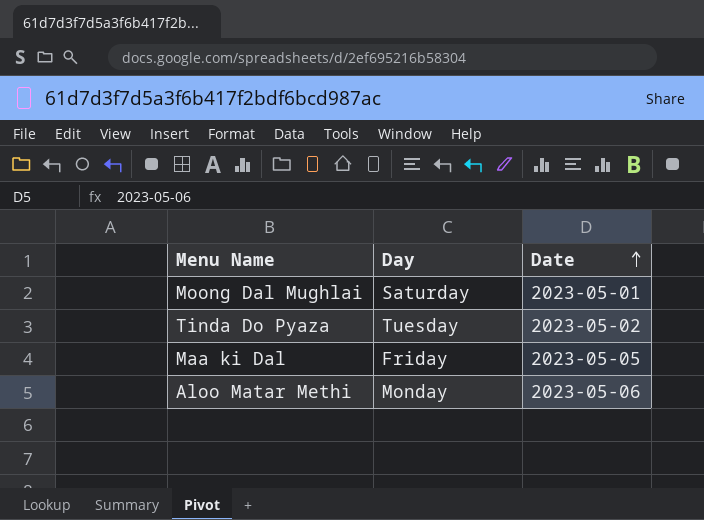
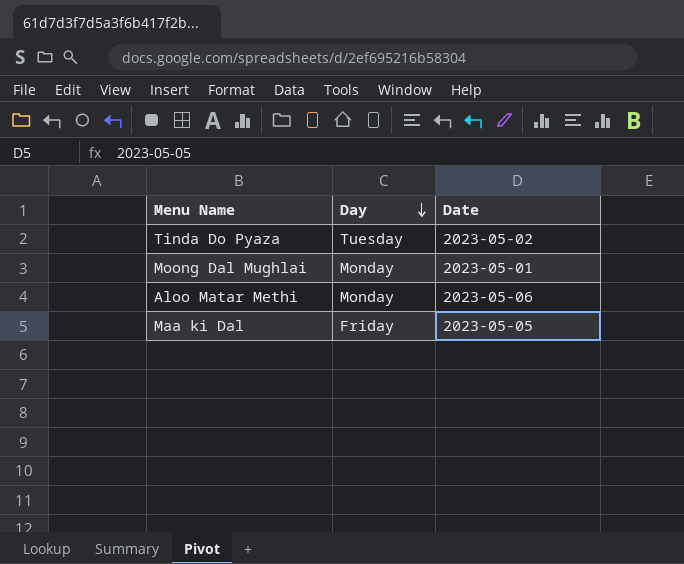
row order: Date ascending -> Day descending
Moong Dal Mughlai | Day: Saturday -> Monday

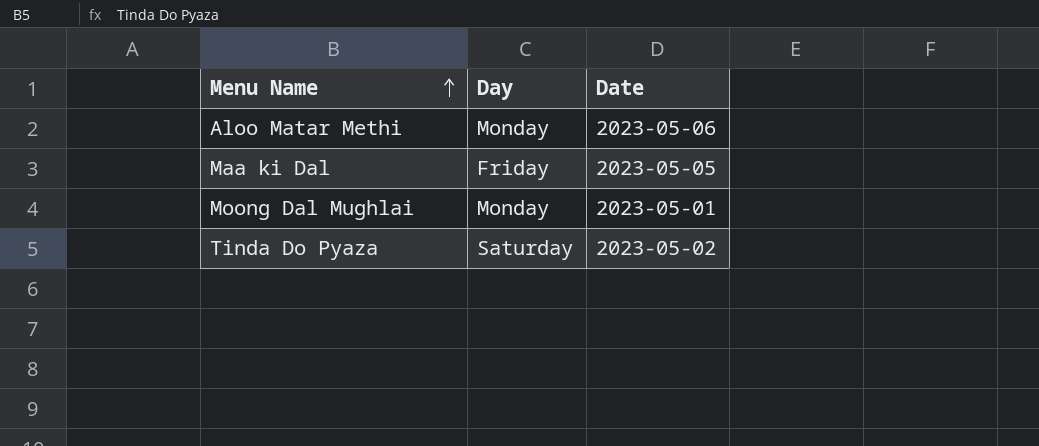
row order: Day descending -> Menu Name ascending
Tinda Do Pyaza | Day: Tuesday -> Saturday

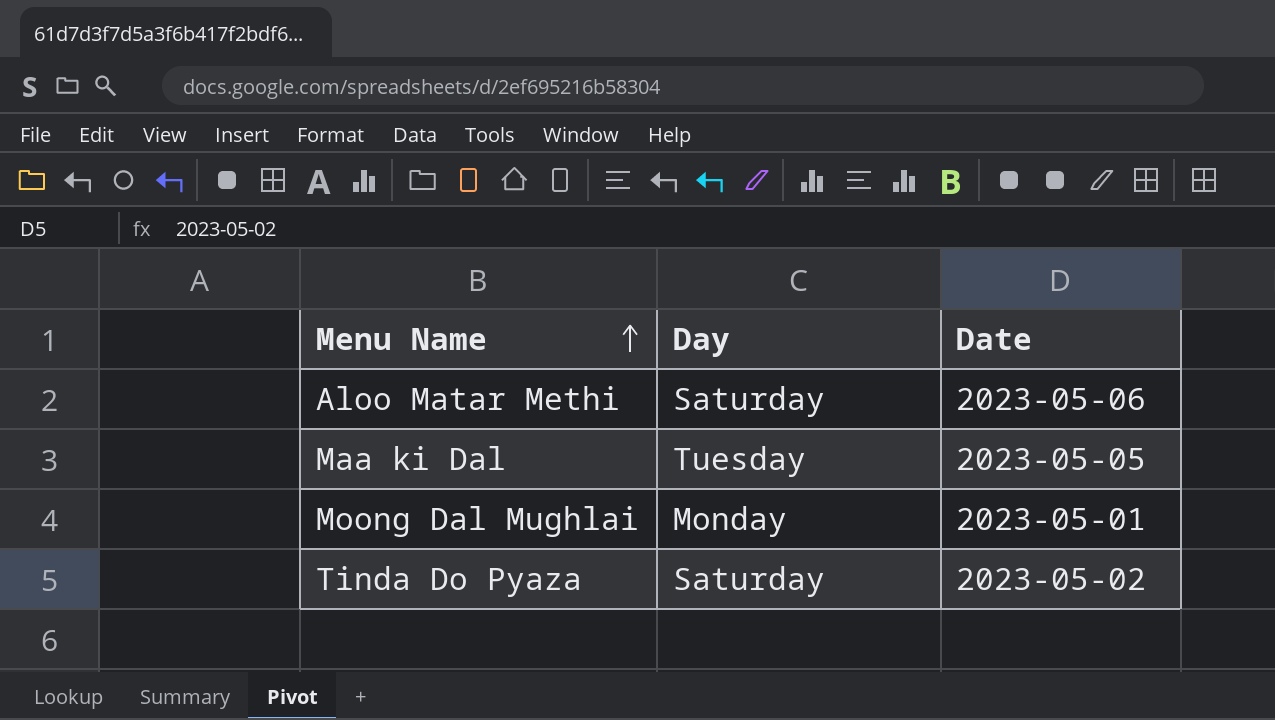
Aloo Matar Methi | Day: Monday -> Saturday
Maa ki Dal | Day: Friday -> Tuesday

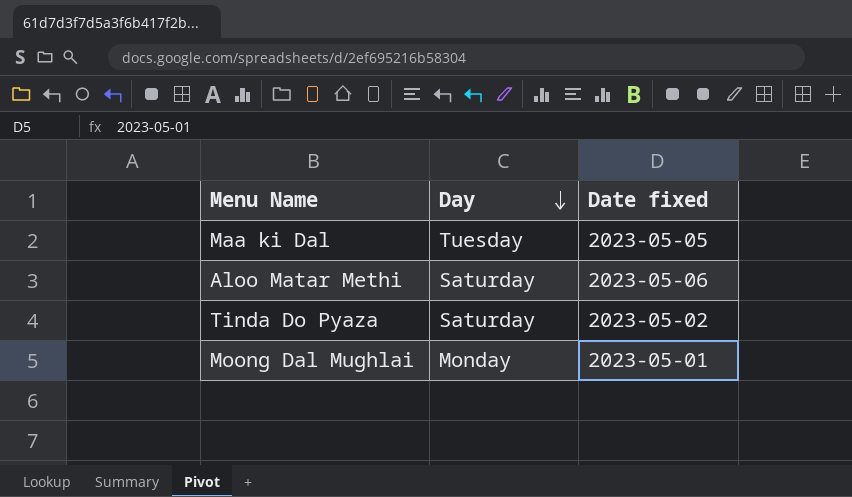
row order: Menu Name ascending -> Day descending
column name: Date -> Date fixed

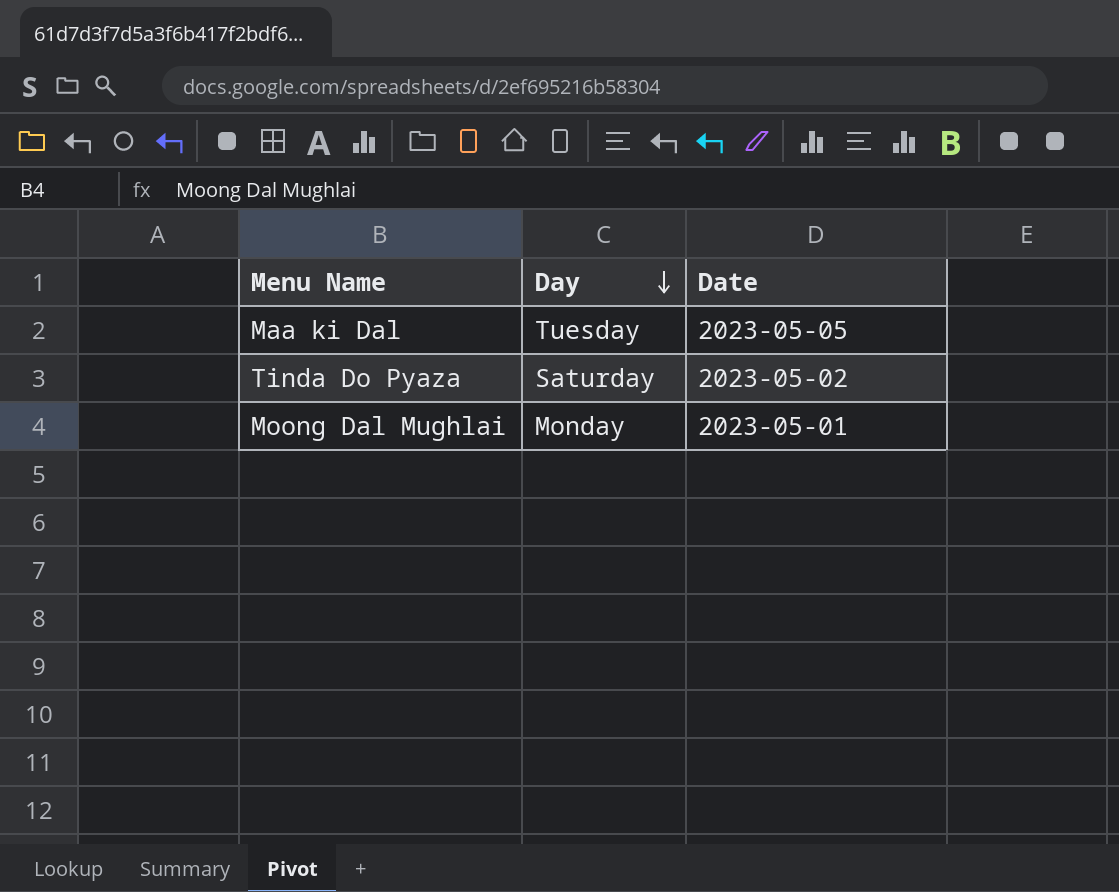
column name: Date fixed -> Date
row Aloo Matar Methi: Saturday | 2023-05-06 -> none

